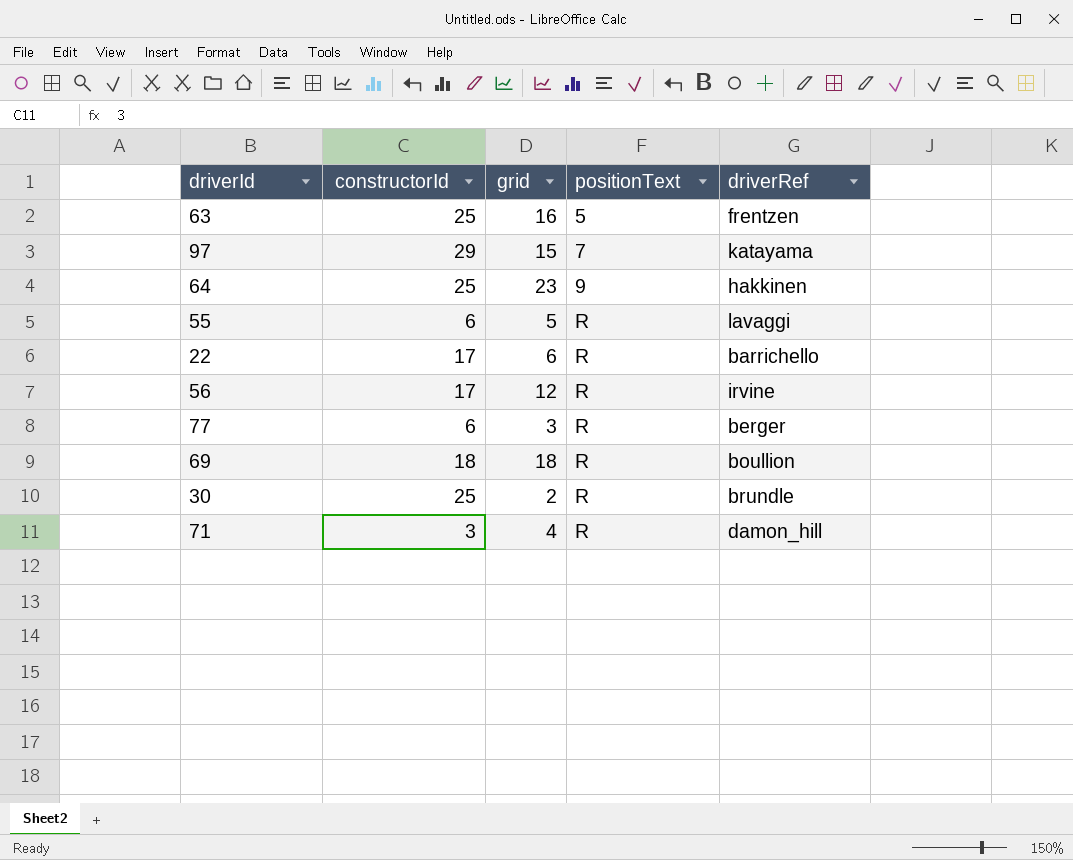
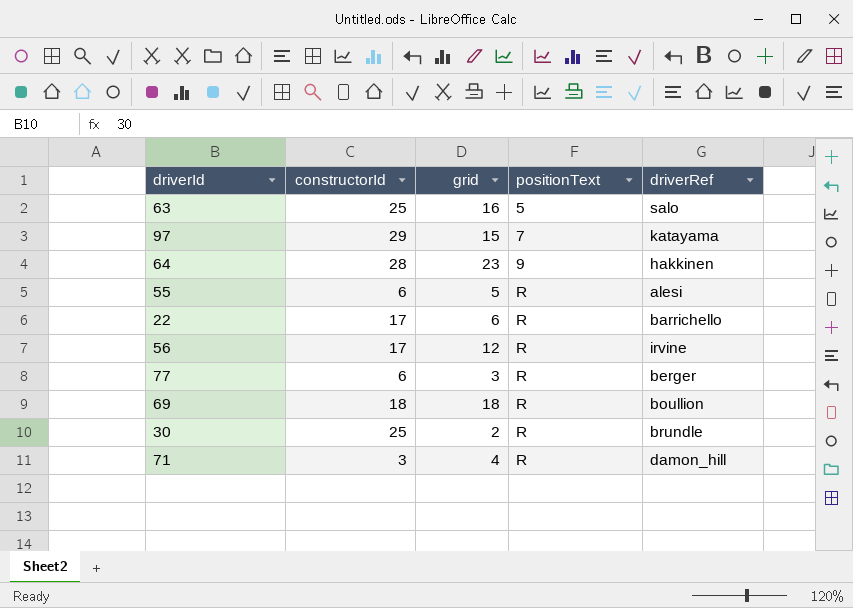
63 | driverRef: frentzen -> salo
64 | constructorId: 25 -> 28
55 | driverRef: lavaggi -> alesi

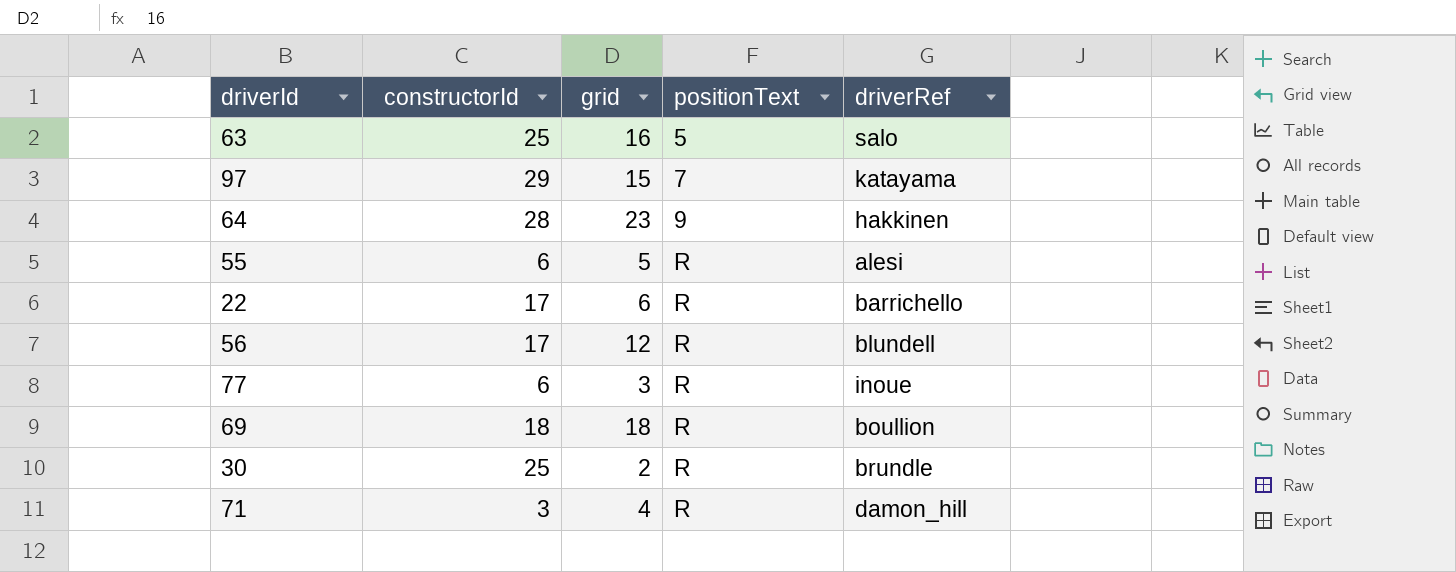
56 | driverRef: irvine -> blundell
77 | driverRef: berger -> inoue

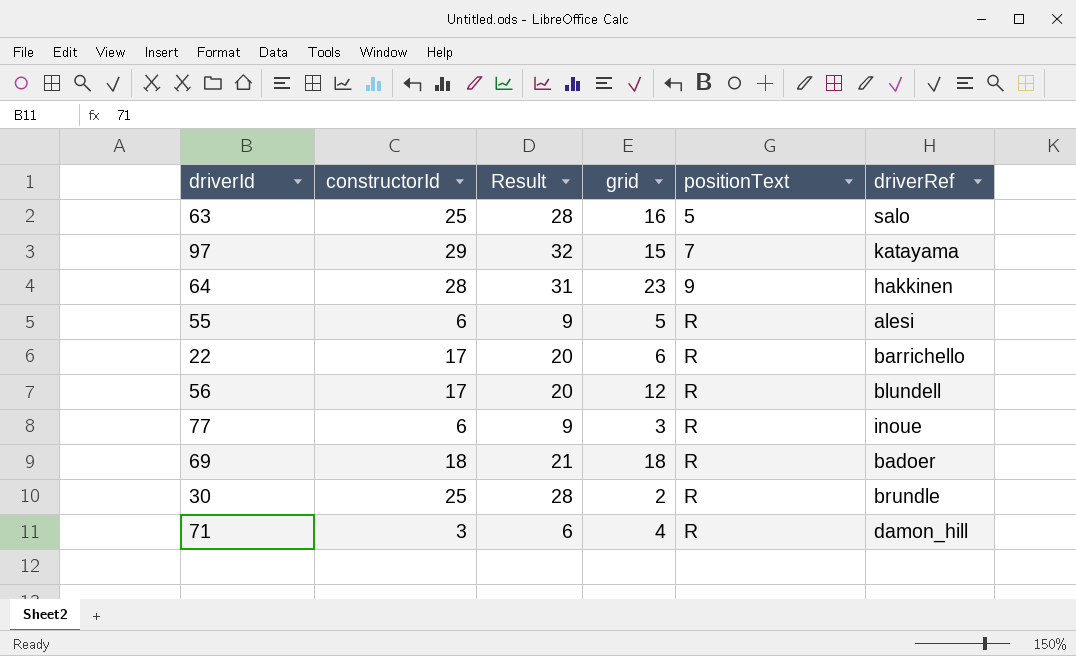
column Result | formula: none -> [constructorId] + 3
69 | driverRef: boullion -> badoer

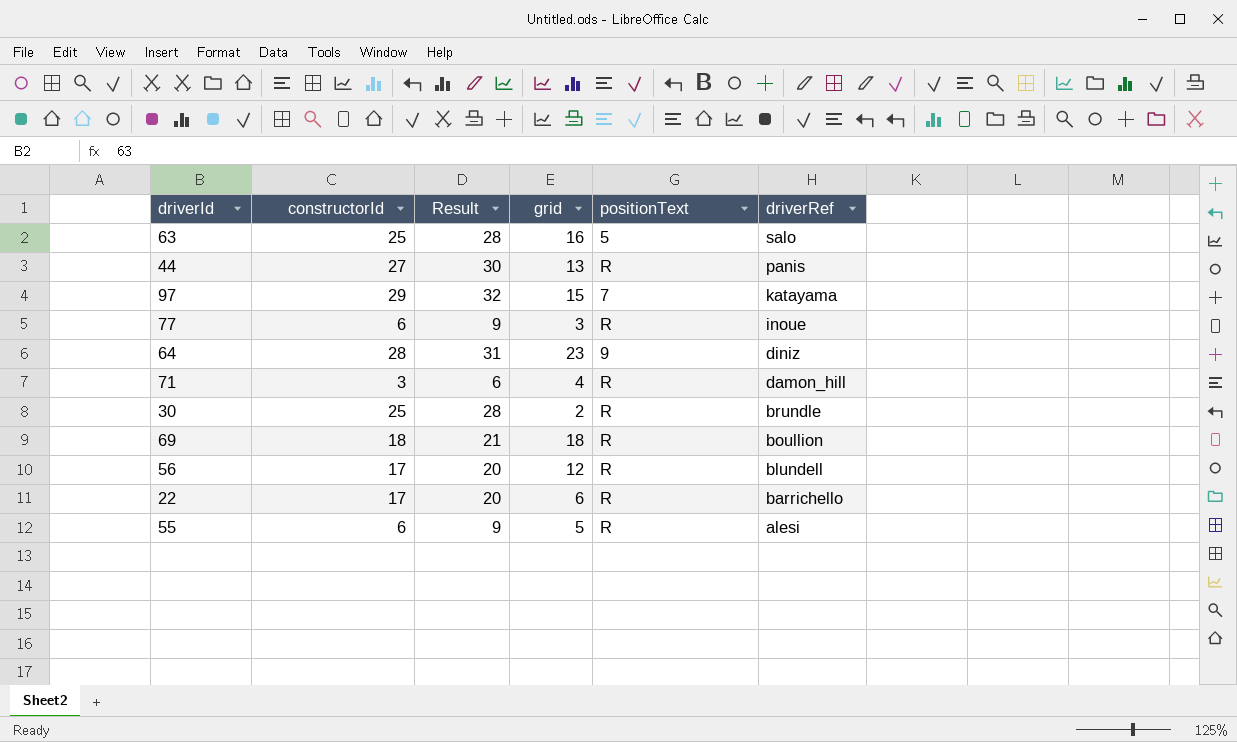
row order: positionText ascending -> driverRef descending
row 44: none -> 27 | 30 | 13 | R | panis
64 | driverRef: hakkinen -> diniz
69 | driverRef: badoer -> boullion

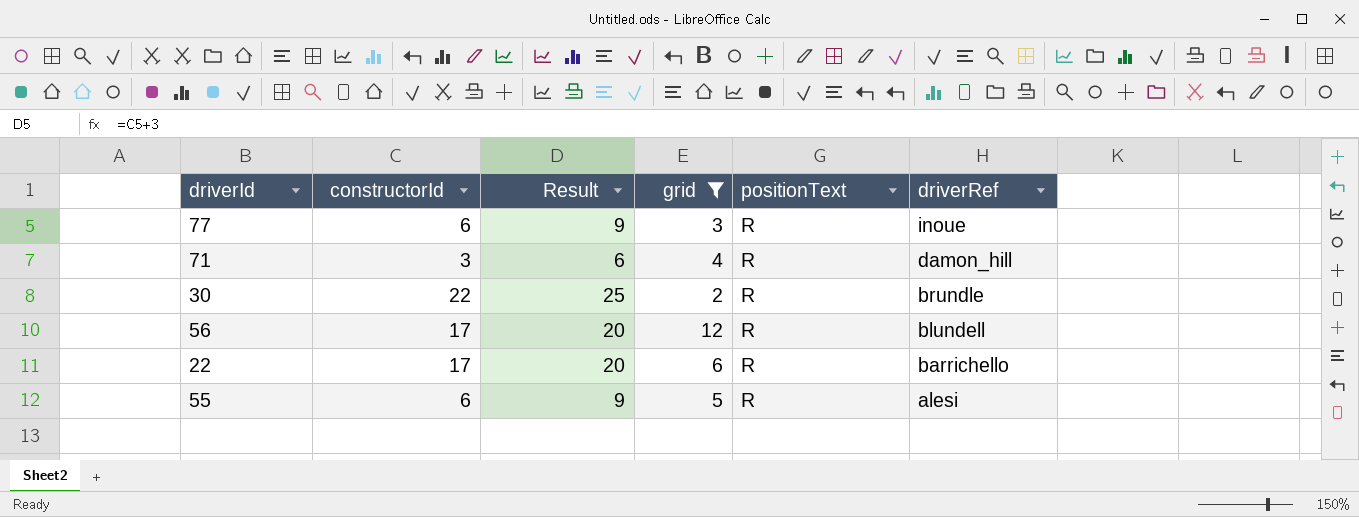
filter: none -> grid <= 12
30 | constructorId: 25 -> 22
30 | Result: 28 -> 25

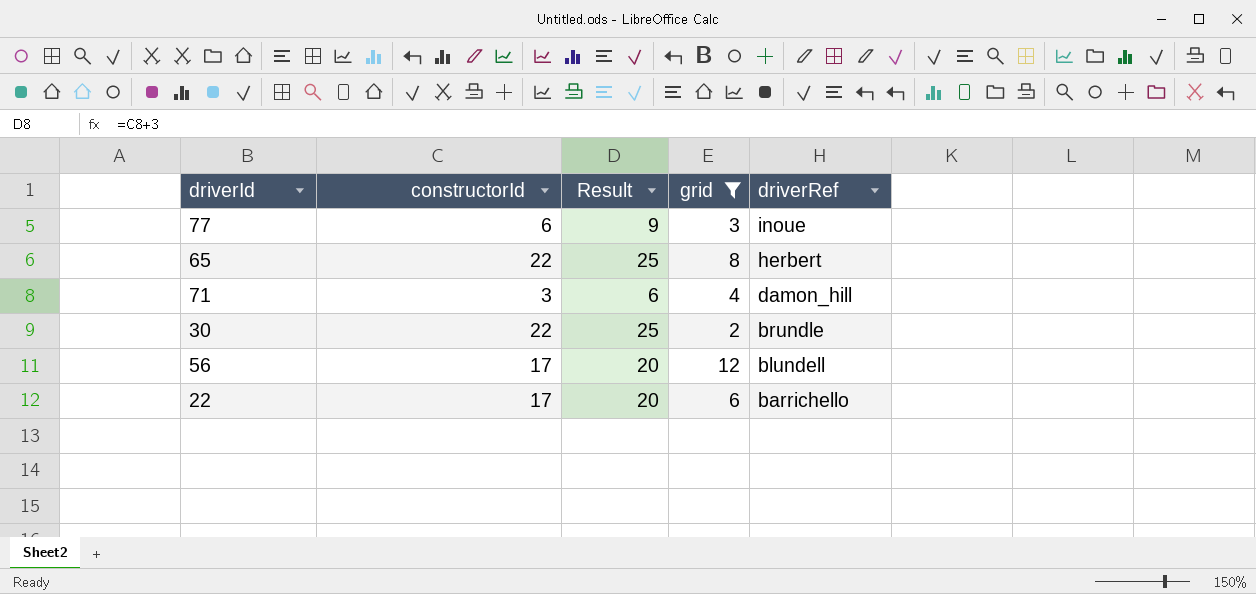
column positionText | position: 5 -> none
row 55: 6 | 9 | 5 | R | alesi -> none
row 65: none -> 22 | 25 | 8 | herbert

